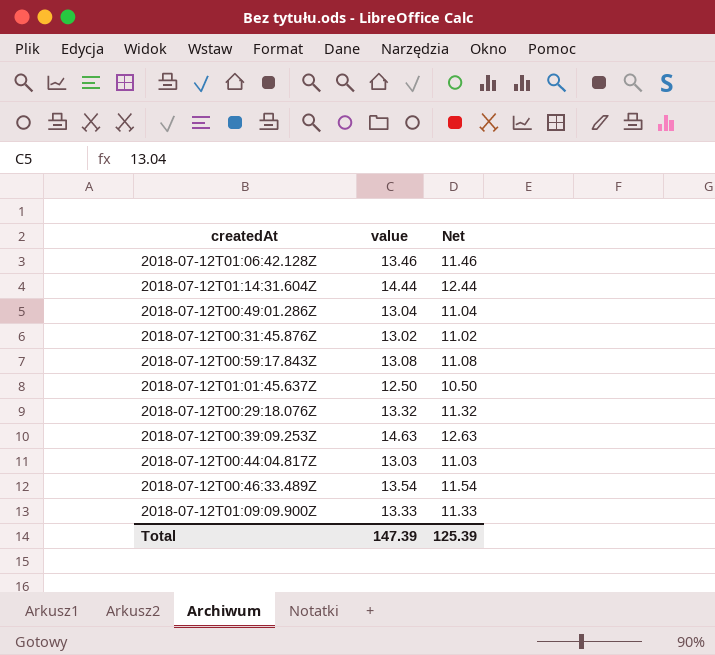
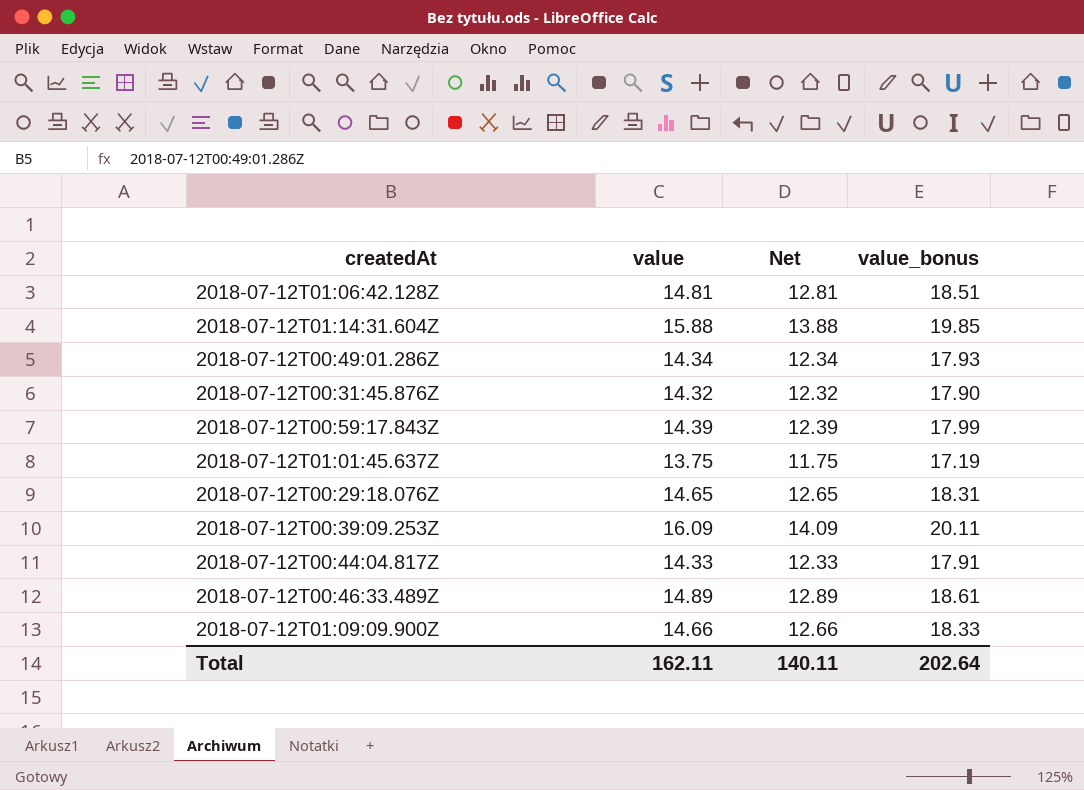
column value_bonus | formula: none -> [value] * 1.25
2018-07-12T01:06:42.128Z | value: 13.46 -> 14.81
2018-07-12T01:06:42.128Z | Net: 11.46 -> 12.81
2018-07-12T01:14:31.604Z | value: 14.44 -> 15.88
2018-07-12T01:14:31.604Z | Net: 12.44 -> 13.88
2018-07-12T00:49:01.286Z | value: 13.04 -> 14.34
2018-07-12T00:49:01.286Z | Net: 11.04 -> 12.34
2018-07-12T00:31:45.876Z | value: 13.02 -> 14.32
2018-07-12T00:31:45.876Z | Net: 11.02 -> 12.32
2018-07-12T00:59:17.843Z | value: 13.08 -> 14.39
2018-07-12T00:59:17.843Z | Net: 11.08 -> 12.39
2018-07-12T01:01:45.637Z | value: 12.50 -> 13.75
2018-07-12T01:01:45.637Z | Net: 10.50 -> 11.75
2018-07-12T00:29:18.076Z | value: 13.32 -> 14.65
2018-07-12T00:29:18.076Z | Net: 11.32 -> 12.65
2018-07-12T00:39:09.253Z | value: 14.63 -> 16.09
2018-07-12T00:39:09.253Z | Net: 12.63 -> 14.09
2018-07-12T00:44:04.817Z | value: 13.03 -> 14.33
2018-07-12T00:44:04.817Z | Net: 11.03 -> 12.33
2018-07-12T00:46:33.489Z | value: 13.54 -> 14.89
2018-07-12T00:46:33.489Z | Net: 11.54 -> 12.89
2018-07-12T01:09:09.900Z | value: 13.33 -> 14.66
2018-07-12T01:09:09.900Z | Net: 11.33 -> 12.66
Total | value: 147.39 -> 162.11
Total | Net: 125.39 -> 140.11

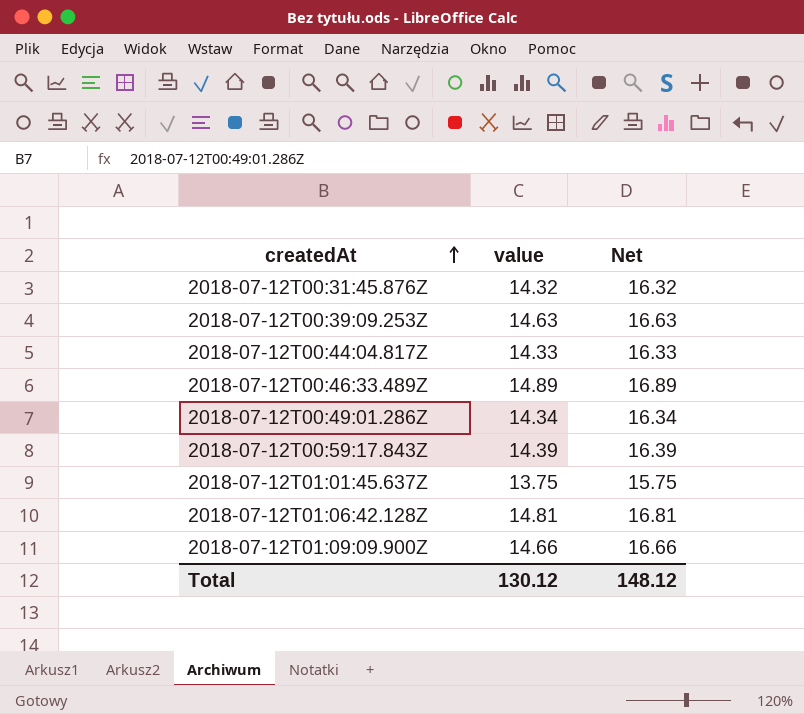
row order: none -> createdAt ascending
column value_bonus | formula: [value] * 1.25 -> none
column Net | formula: [value] - 2 -> [value] + 2
row 2018-07-12T01:14:31.604Z: 15.88 | 13.88 | 19.85 -> none
row 2018-07-12T00:29:18.076Z: 14.65 | 12.65 | 18.31 -> none
2018-07-12T00:39:09.253Z | value: 16.09 -> 14.63
Total | value: 162.11 -> 130.12
Total | Net: 140.11 -> 148.12

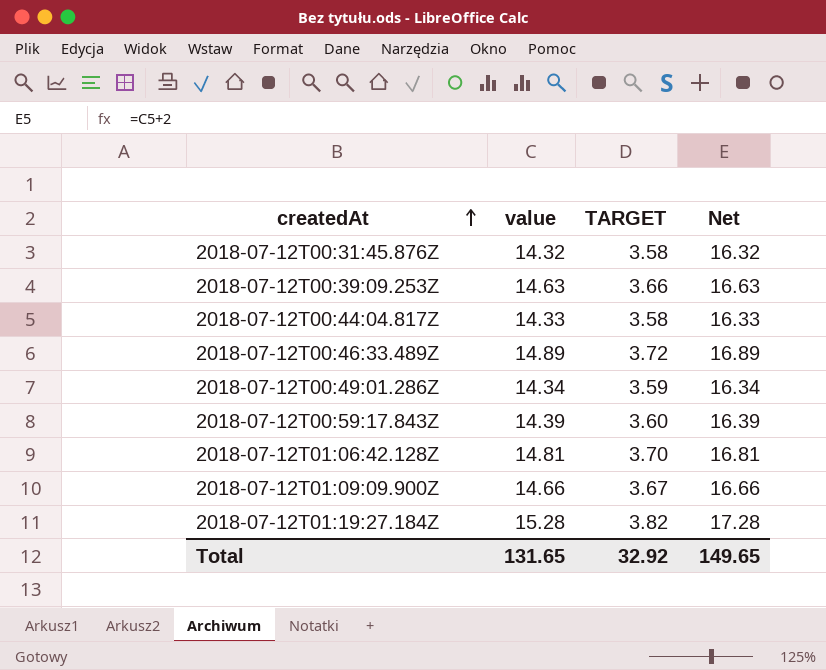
column TARGET | formula: none -> [value] * 0.25
row 2018-07-12T01:01:45.637Z: 13.75 | 15.75 -> none
row 2018-07-12T01:19:27.184Z: none -> 15.28 | 3.82 | 17.28
Total | value: 130.12 -> 131.65
Total | Net: 148.12 -> 149.65

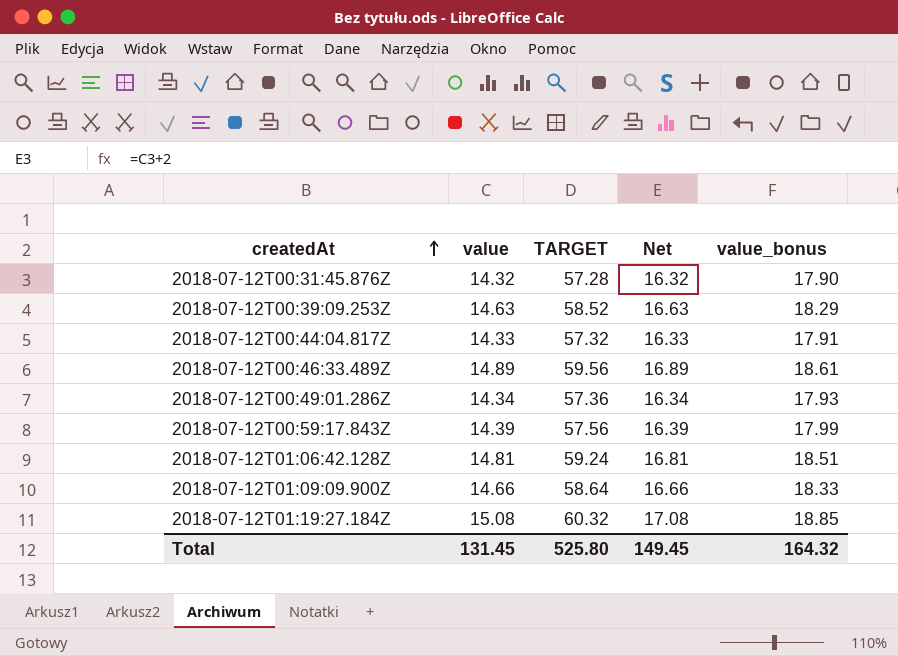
column TARGET | formula: [value] * 0.25 -> [value] * 4
column value_bonus | formula: none -> [value] * 1.25
2018-07-12T01:19:27.184Z | value: 15.28 -> 15.08
2018-07-12T01:19:27.184Z | Net: 17.28 -> 17.08
Total | value: 131.65 -> 131.45
Total | TARGET: 32.92 -> 525.80
Total | Net: 149.65 -> 149.45

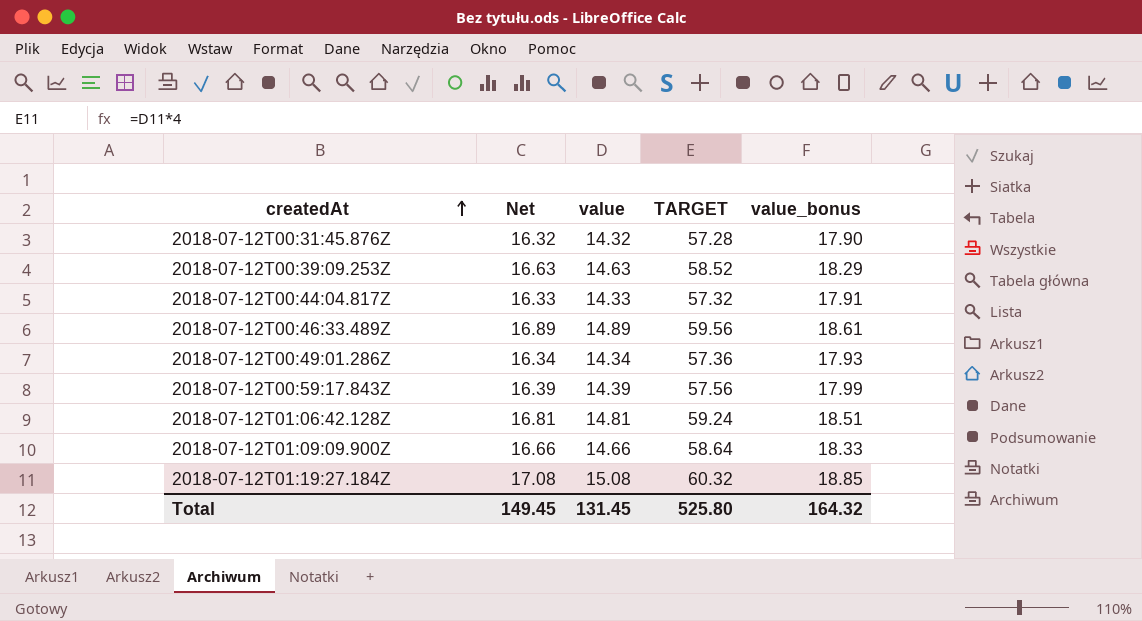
column Net | position: 4 -> 2

